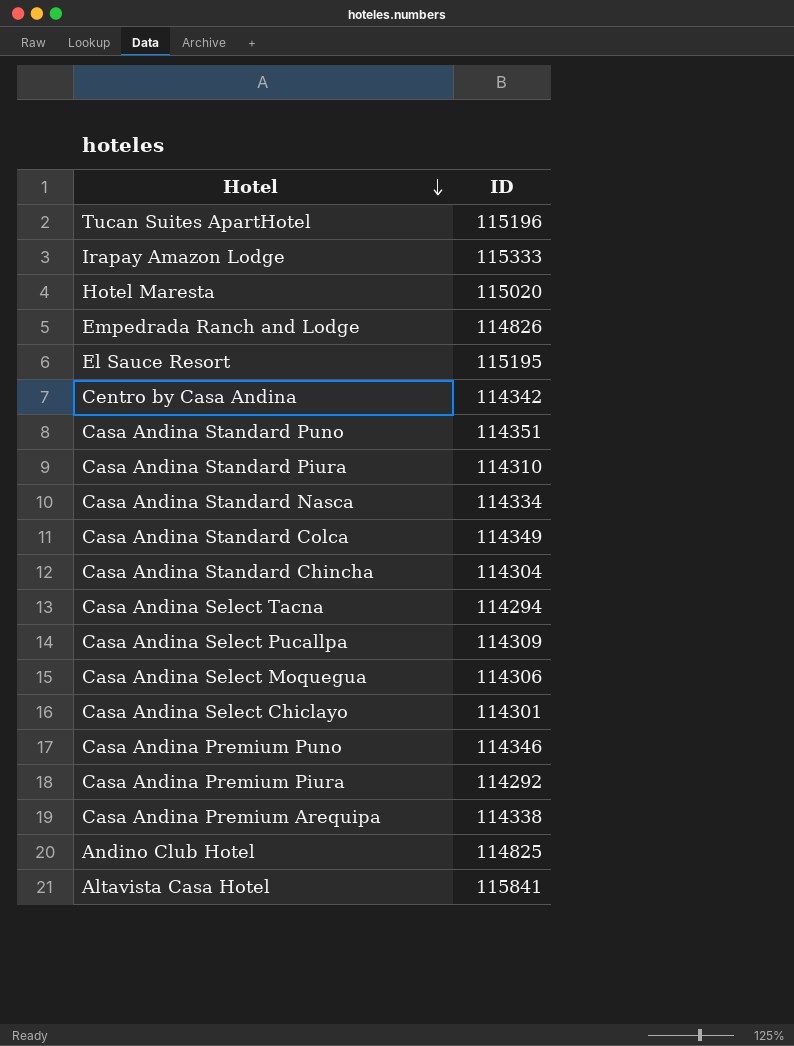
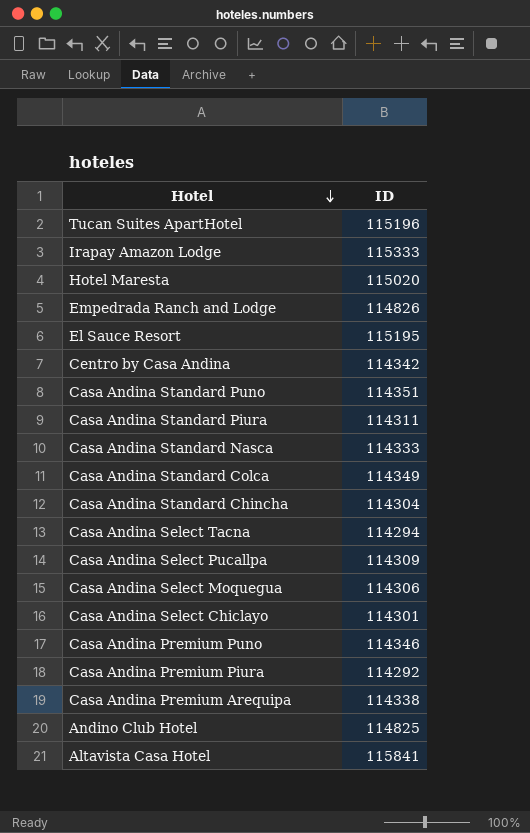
Casa Andina Standard Piura | ID: 114310 -> 114311
Casa Andina Standard Nasca | ID: 114334 -> 114333

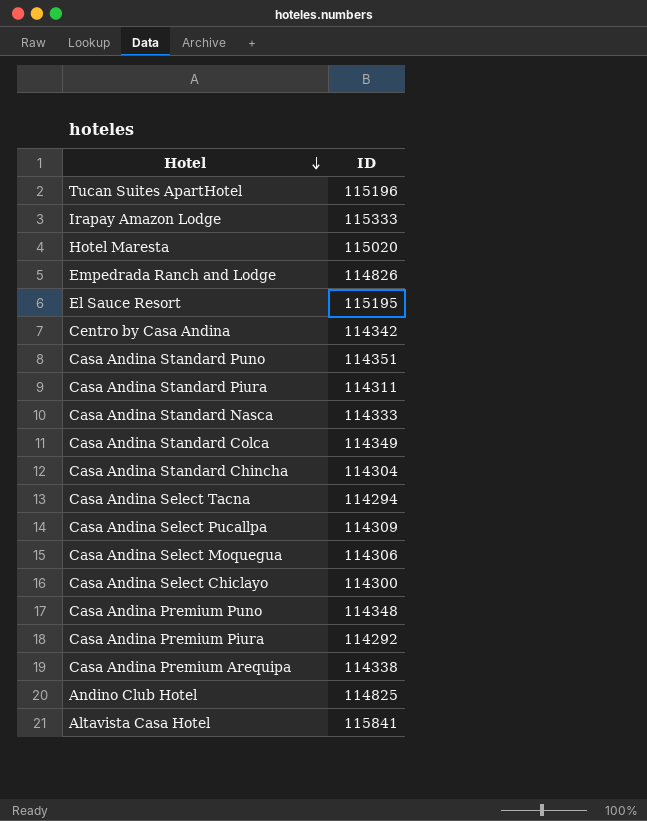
Casa Andina Select Chiclayo | ID: 114301 -> 114300
Casa Andina Premium Puno | ID: 114346 -> 114348

